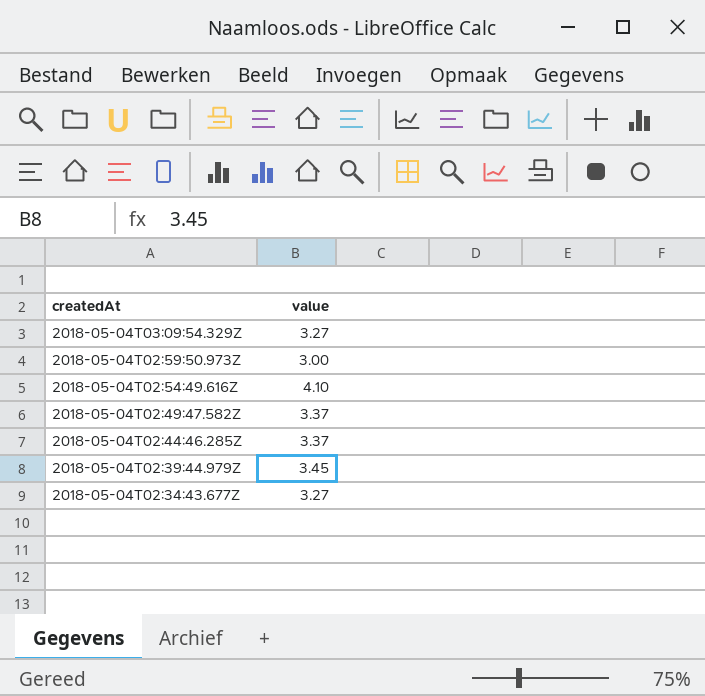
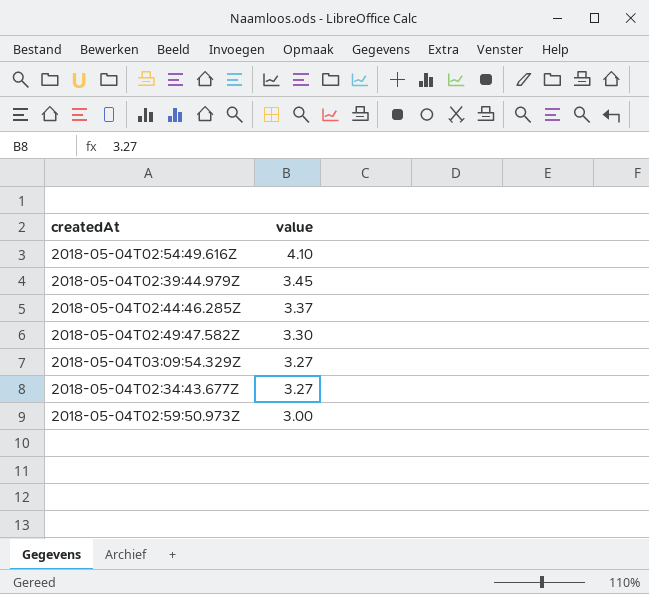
row order: createdAt descending -> value descending
2018-05-04T02:49:47.582Z | value: 3.37 -> 3.30

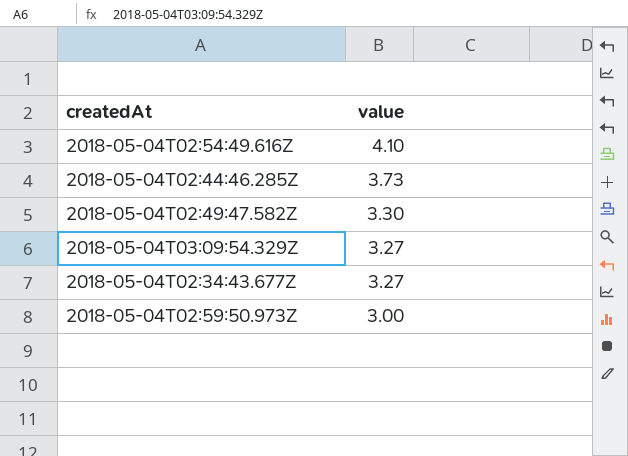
row 2018-05-04T02:39:44.979Z: 3.45 -> none
2018-05-04T02:44:46.285Z | value: 3.37 -> 3.73

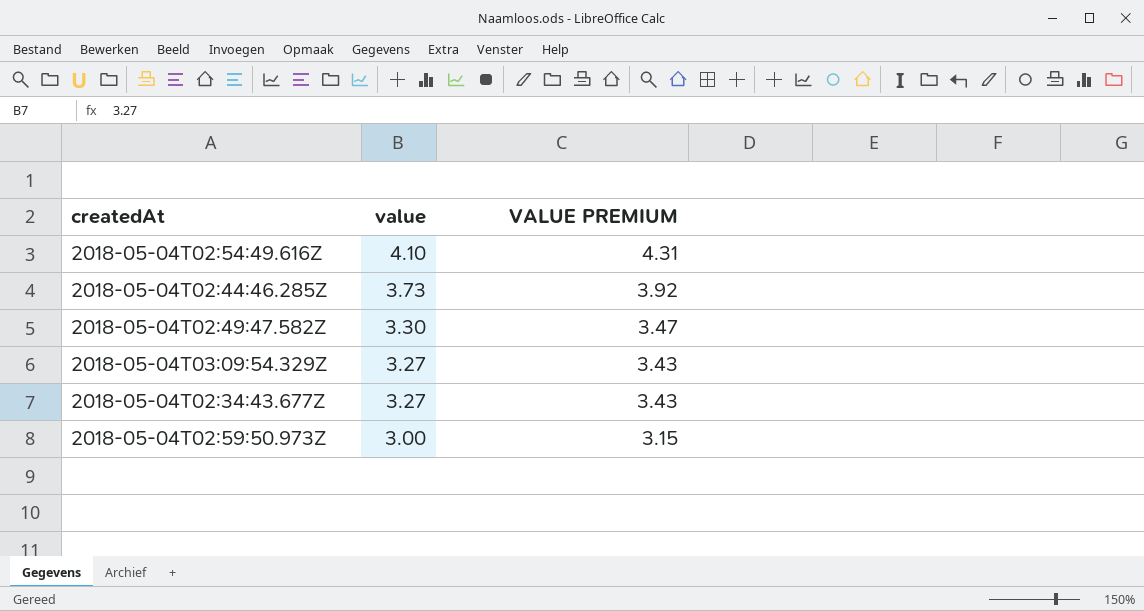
column VALUE PREMIUM | formula: none -> [value] * 1.05

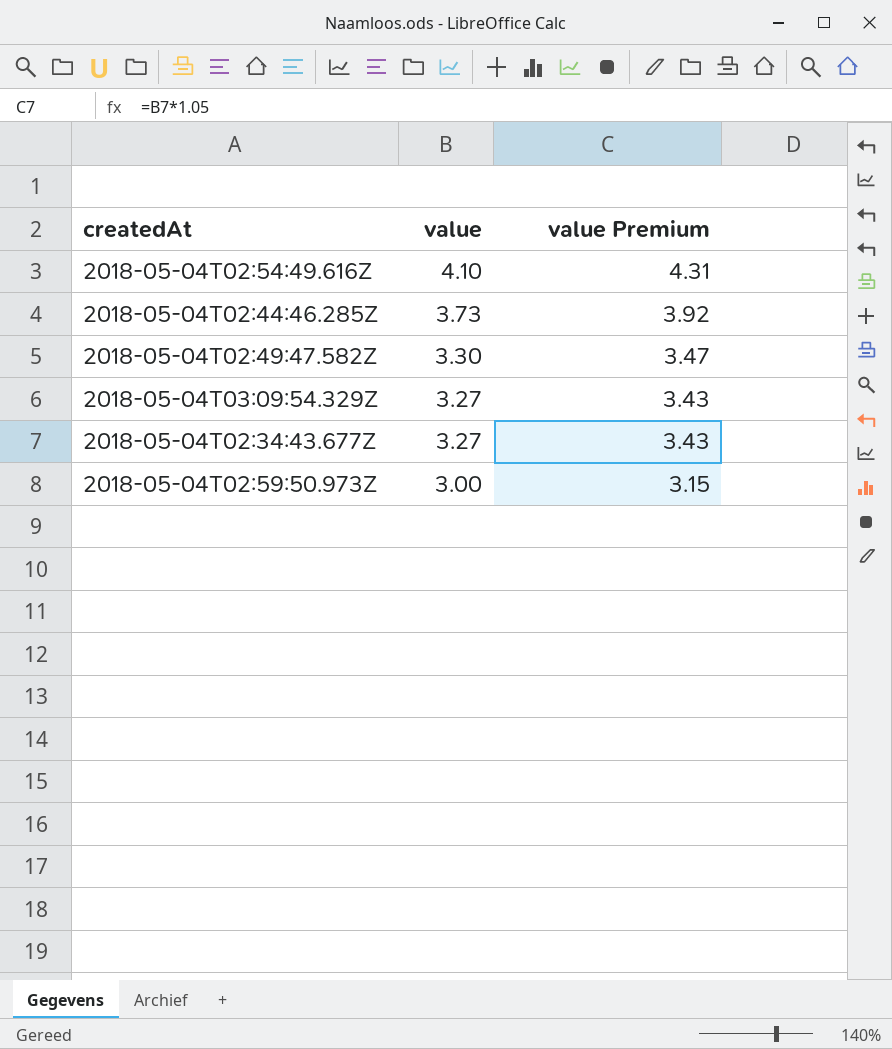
column name: VALUE PREMIUM -> value Premium

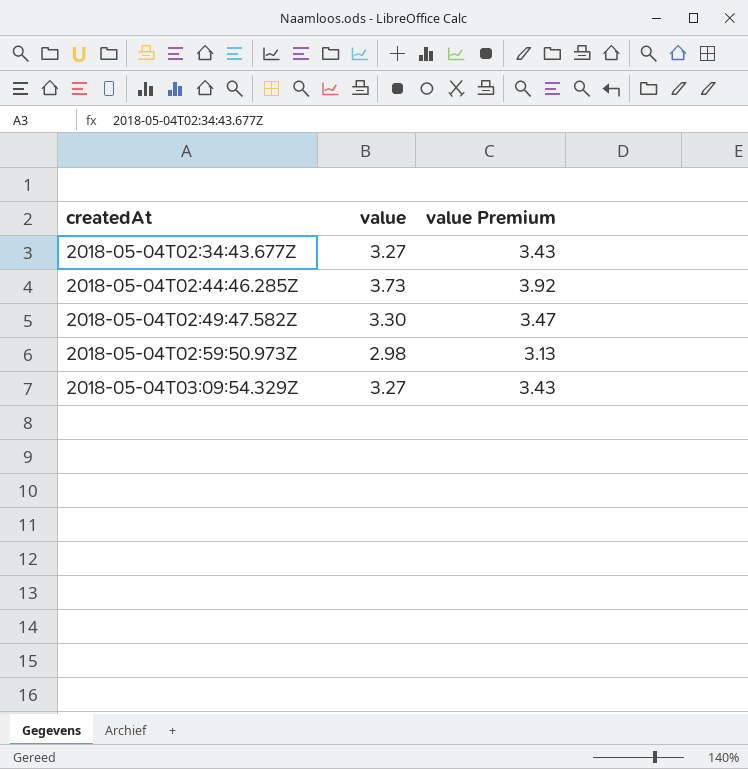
row order: value descending -> createdAt ascending
row 2018-05-04T02:54:49.616Z: 4.10 | 4.31 -> none
2018-05-04T02:59:50.973Z | value: 3.00 -> 2.98
2018-05-04T02:59:50.973Z | value Premium: 3.15 -> 3.13

